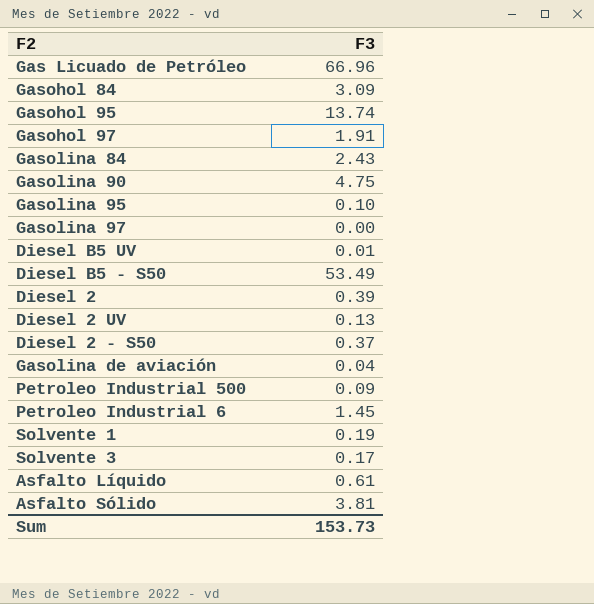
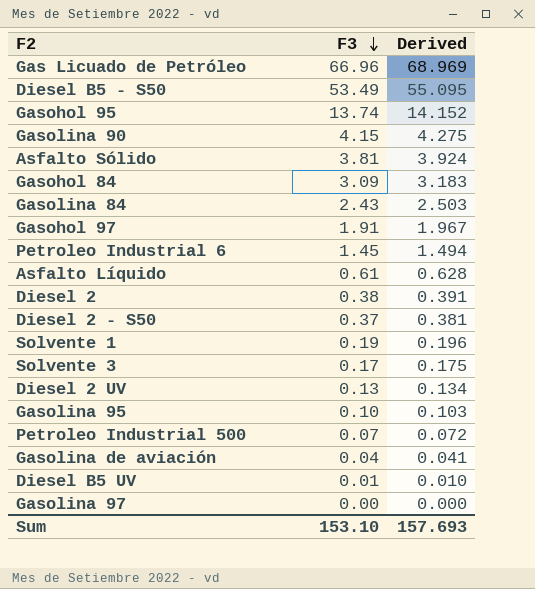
row order: none -> F3 descending
column Derived | formula: none -> [F3] * 1.03
Gasolina 90 | F3: 4.75 -> 4.15
Diesel 2 | F3: 0.39 -> 0.38
Petroleo Industrial 500 | F3: 0.09 -> 0.07
Sum | F3: 153.73 -> 153.10

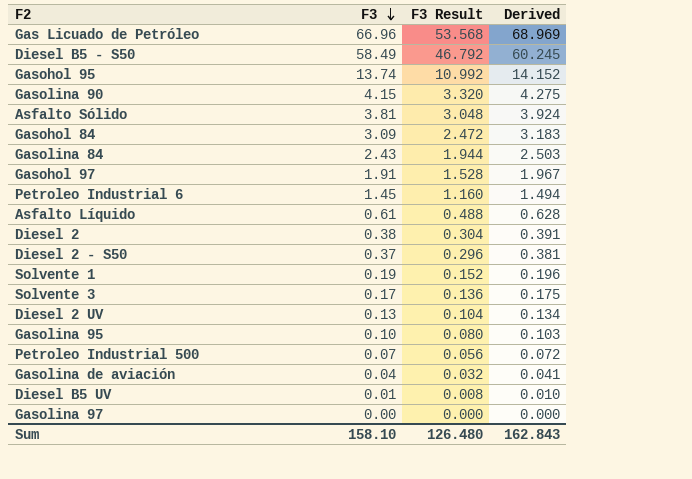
column F3 Result | formula: none -> [F3] * 0.8
Diesel B5 - S50 | F3: 53.49 -> 58.49
Diesel B5 - S50 | Derived: 55.095 -> 60.245
Sum | F3: 153.10 -> 158.10
Sum | Derived: 157.693 -> 162.843

